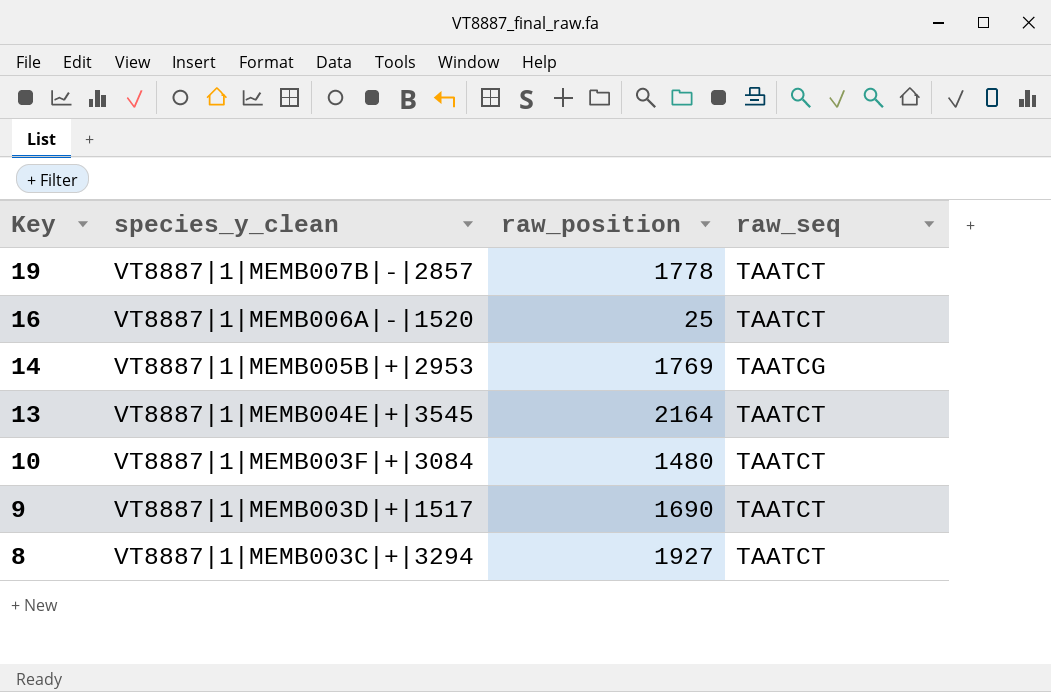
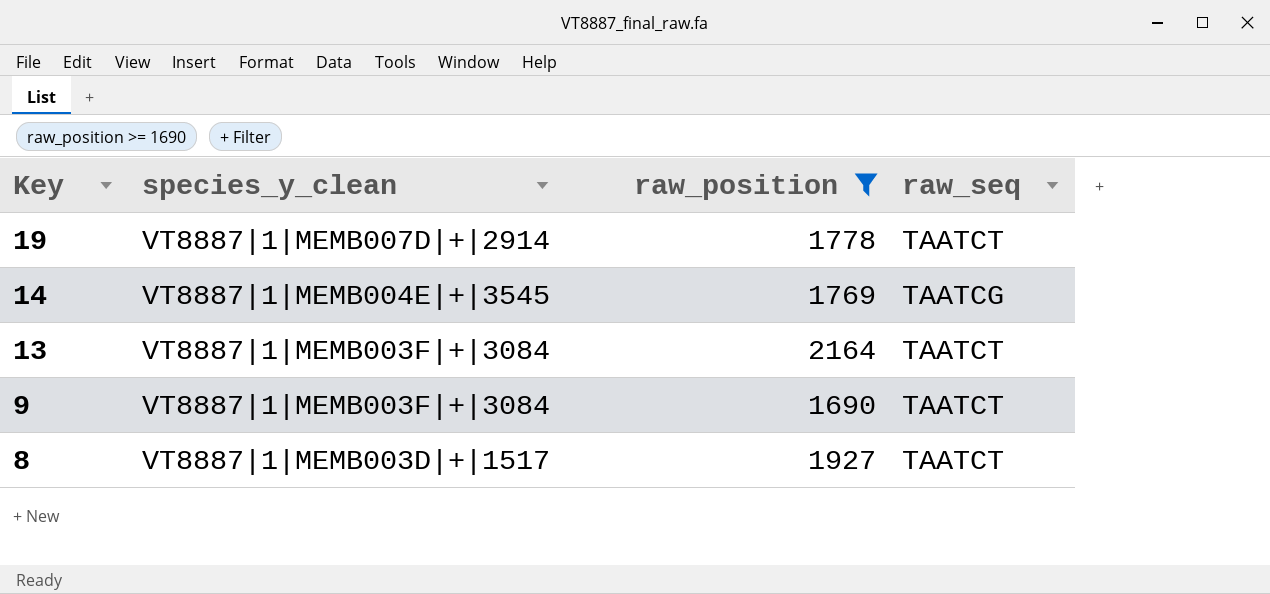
filter: none -> raw_position >= 1690
19 | species_y_clean: VT8887|1|MEMB007B|-|2857 -> VT8887|1|MEMB007D|+|2914
14 | species_y_clean: VT8887|1|MEMB005B|+|2953 -> VT8887|1|MEMB004E|+|3545
13 | species_y_clean: VT8887|1|MEMB004E|+|3545 -> VT8887|1|MEMB003F|+|3084
9 | species_y_clean: VT8887|1|MEMB003D|+|1517 -> VT8887|1|MEMB003F|+|3084
8 | species_y_clean: VT8887|1|MEMB003C|+|3294 -> VT8887|1|MEMB003D|+|1517

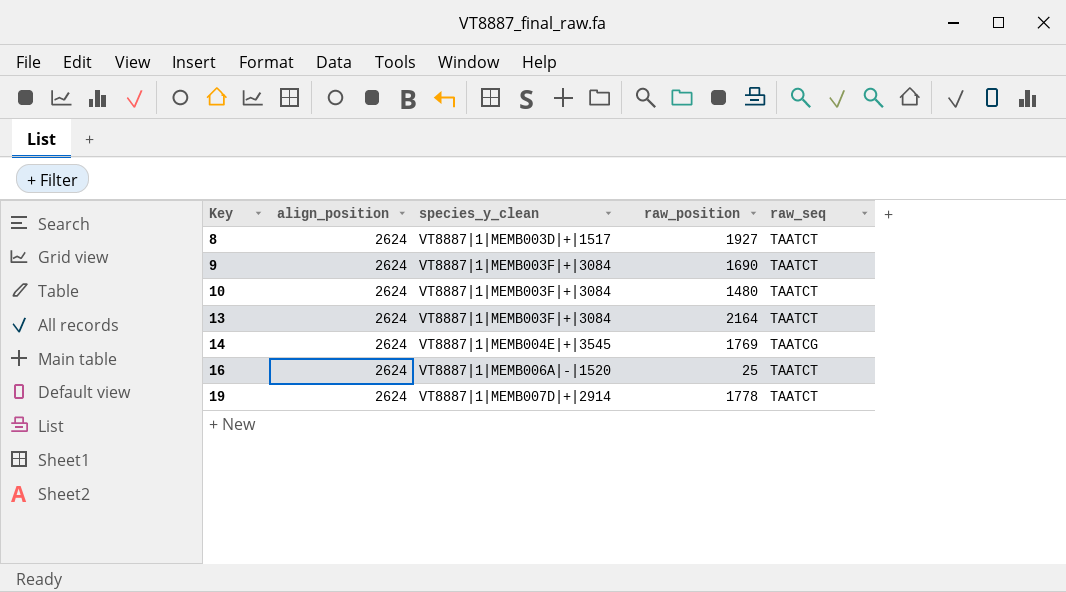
filter: raw_position >= 1690 -> none
row order: Key descending -> Key ascending
column align_position | position: none -> 2

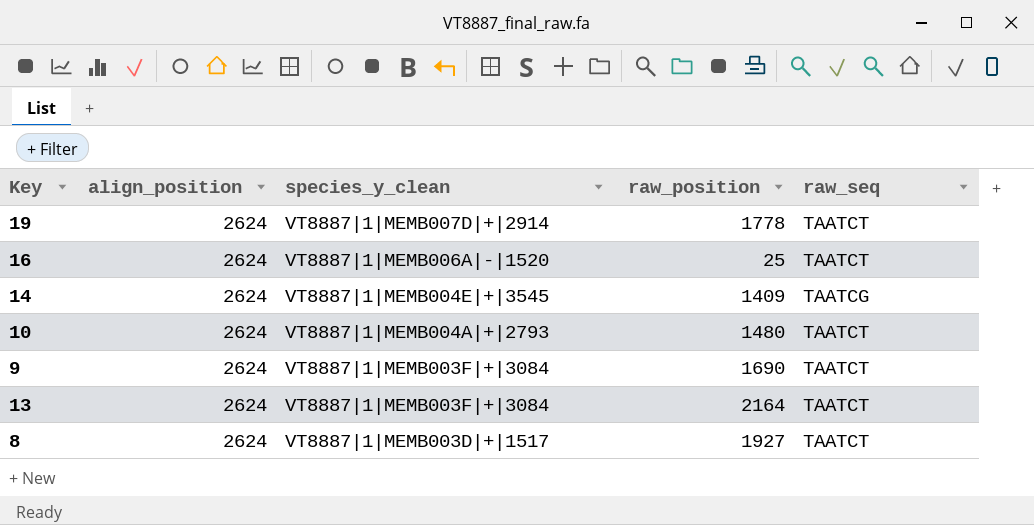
row order: Key ascending -> species_y_clean descending
14 | raw_position: 1769 -> 1409
10 | species_y_clean: VT8887|1|MEMB003F|+|3084 -> VT8887|1|MEMB004A|+|2793

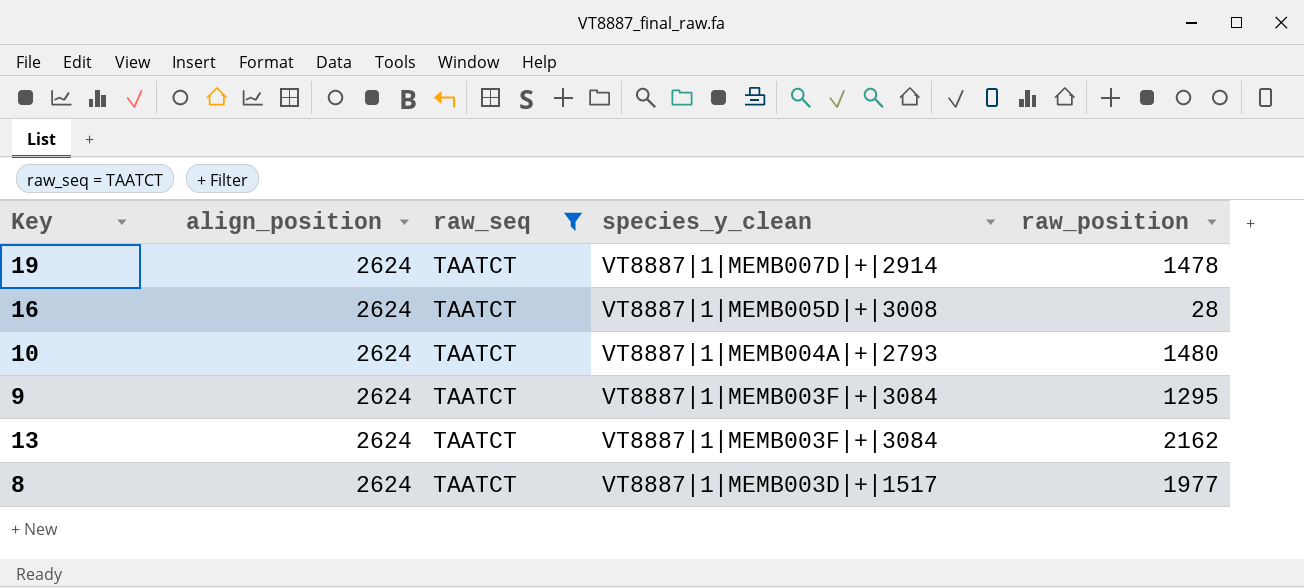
filter: none -> raw_seq = TAATCT
column raw_seq | position: 5 -> 3
19 | raw_position: 1778 -> 1478
16 | species_y_clean: VT8887|1|MEMB006A|-|1520 -> VT8887|1|MEMB005D|+|3008
16 | raw_position: 25 -> 28
9 | raw_position: 1690 -> 1295
13 | raw_position: 2164 -> 2162
8 | raw_position: 1927 -> 1977

